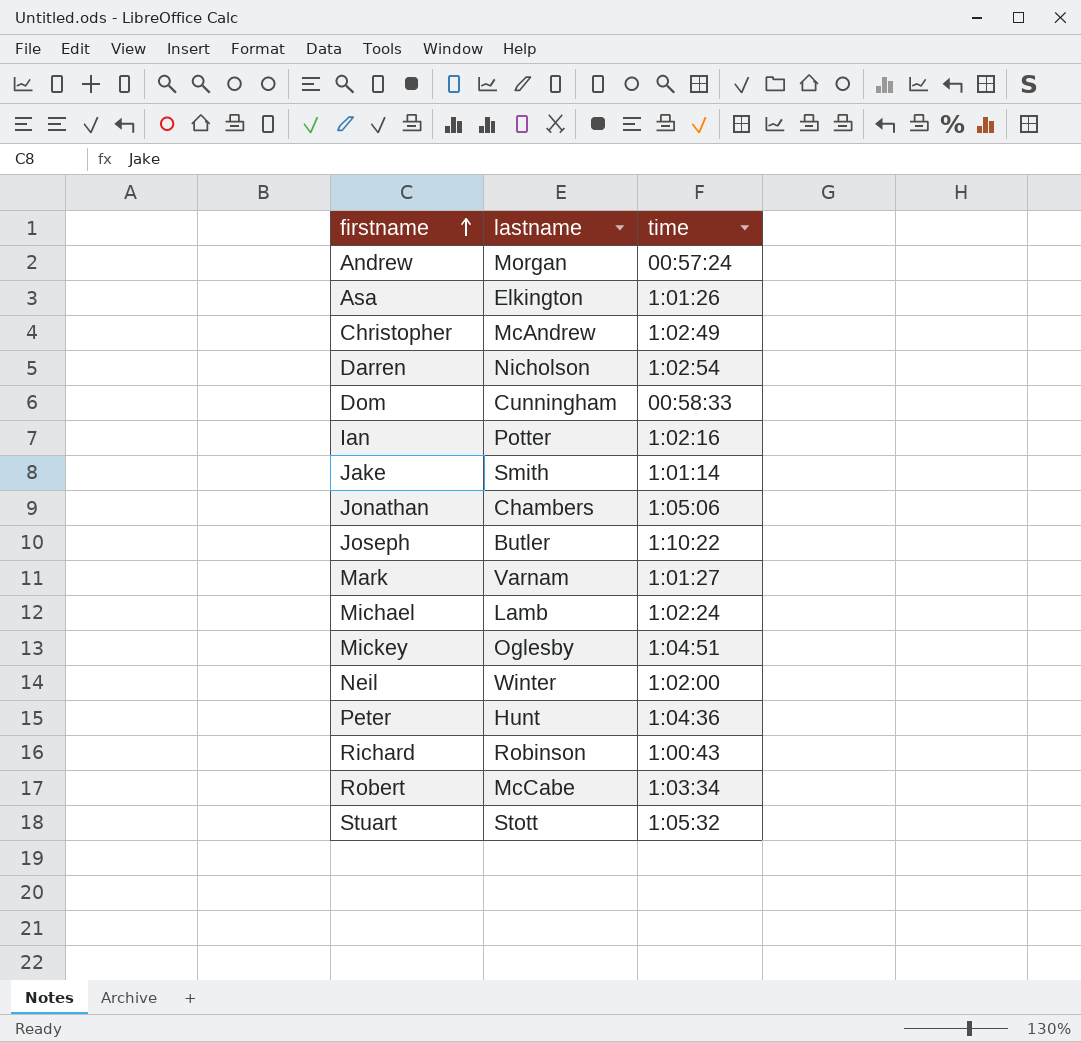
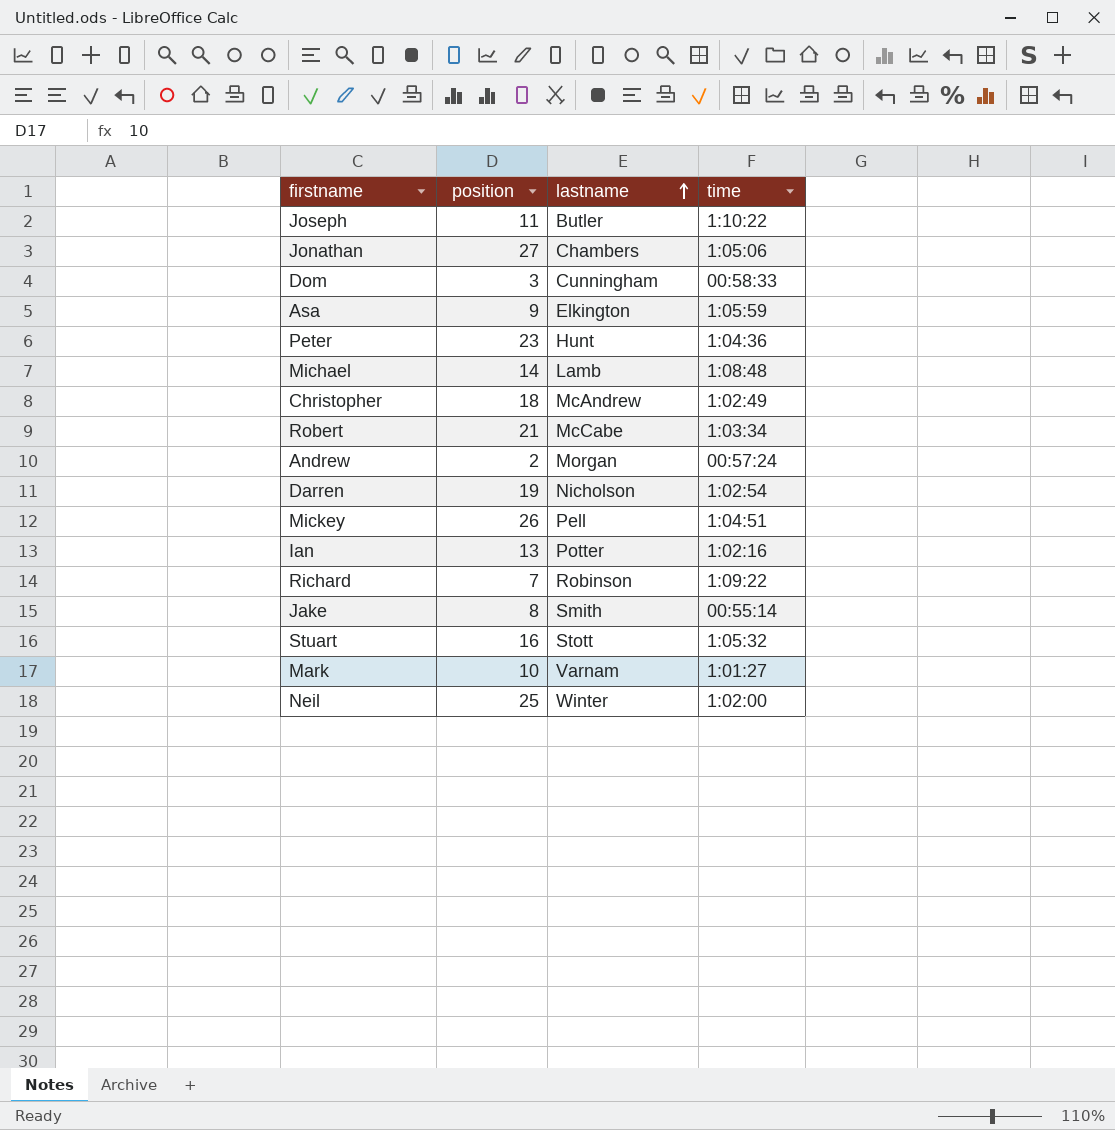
row order: firstname ascending -> lastname ascending
column position | position: none -> 2
Asa | time: 1:01:26 -> 1:05:59
Michael | time: 1:02:24 -> 1:08:48
Mickey | lastname: Oglesby -> Pell
Richard | time: 1:00:43 -> 1:09:22
Jake | time: 1:01:14 -> 00:55:14

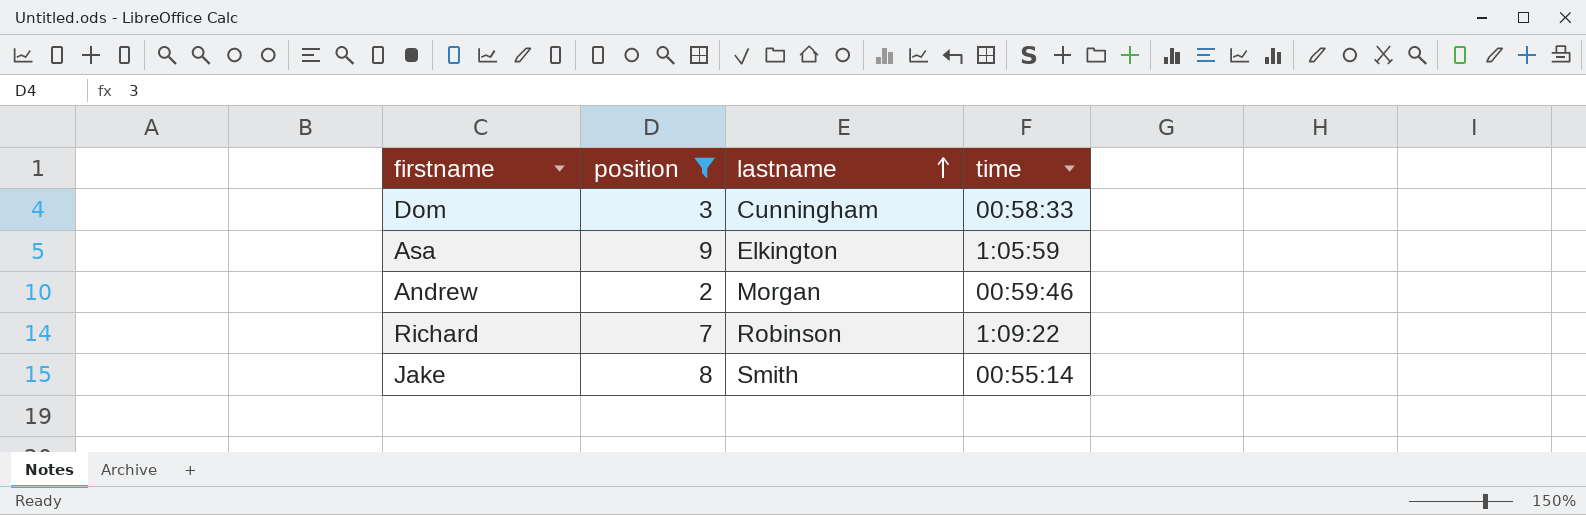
filter: none -> position <= 9
Andrew | time: 00:57:24 -> 00:59:46

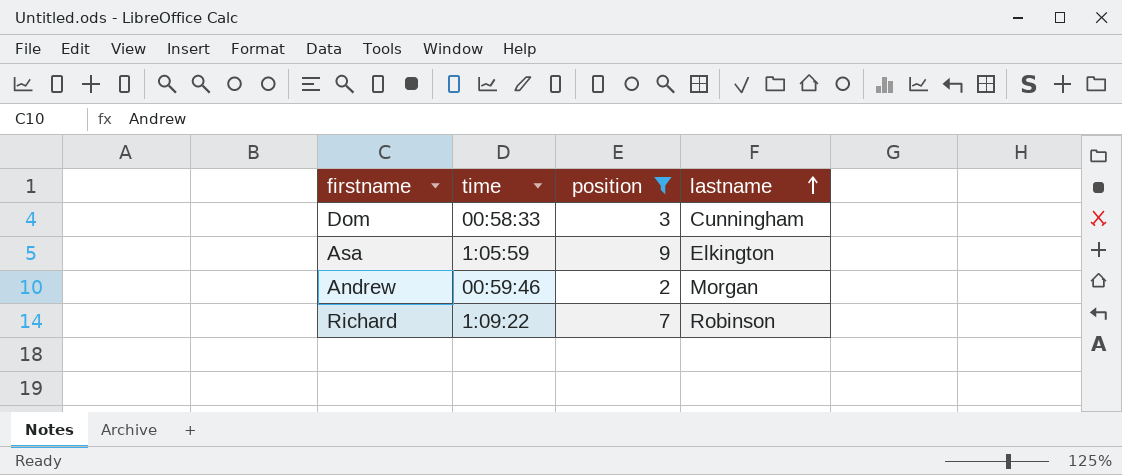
column time | position: 4 -> 2
row Jake: 8 | Smith | 00:55:14 -> none

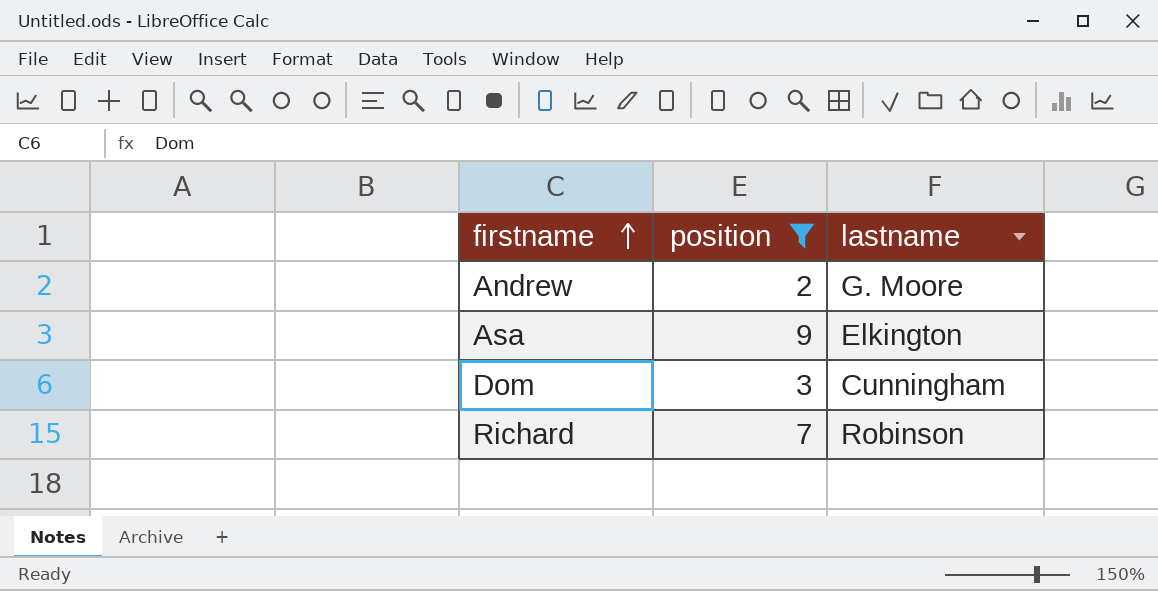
row order: lastname ascending -> firstname ascending
column time | position: 2 -> none
Andrew | lastname: Morgan -> G. Moore

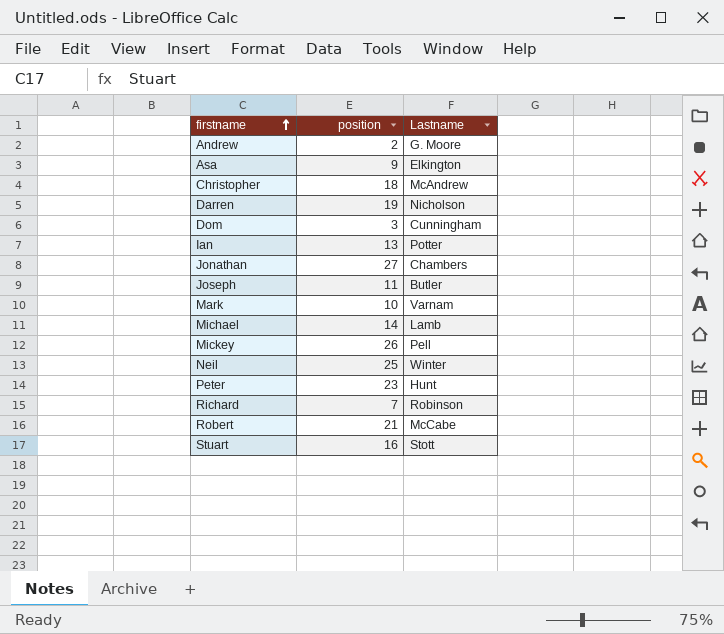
filter: position <= 9 -> none
column name: lastname -> Lastname

